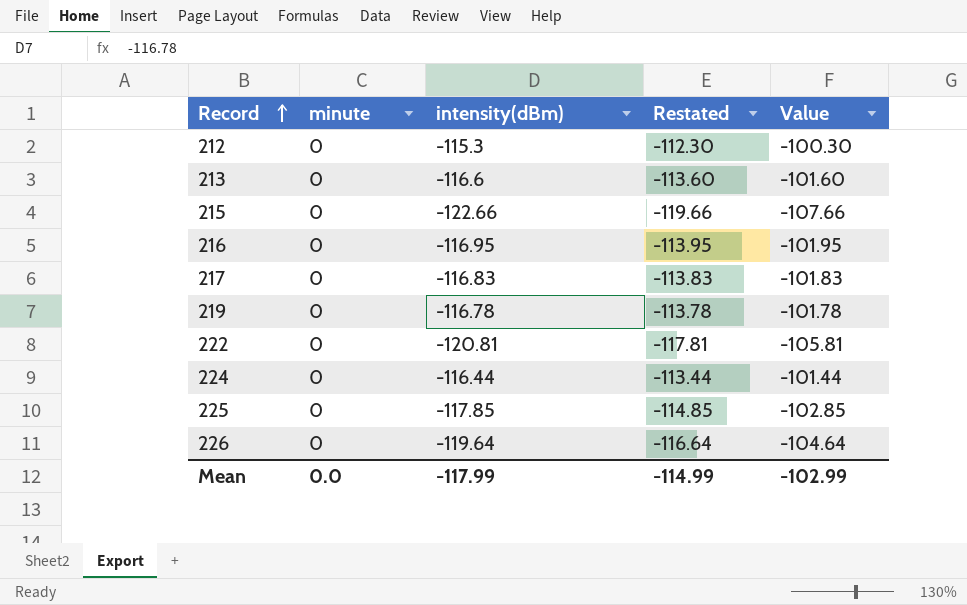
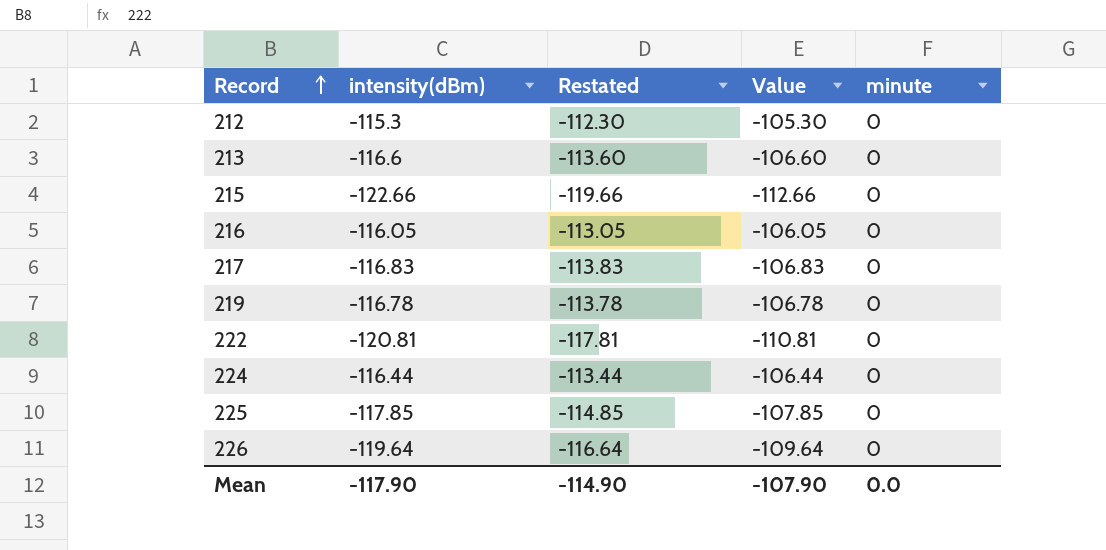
column Value | formula: [intensity(dBm)] + 15 -> [intensity(dBm)] + 10
column minute | position: 2 -> 5
216 | intensity(dBm): -116.95 -> -116.05
216 | Restated: -113.95 -> -113.05
Mean | intensity(dBm): -117.99 -> -117.90
Mean | Restated: -114.99 -> -114.90
Mean | Value: -102.99 -> -107.90

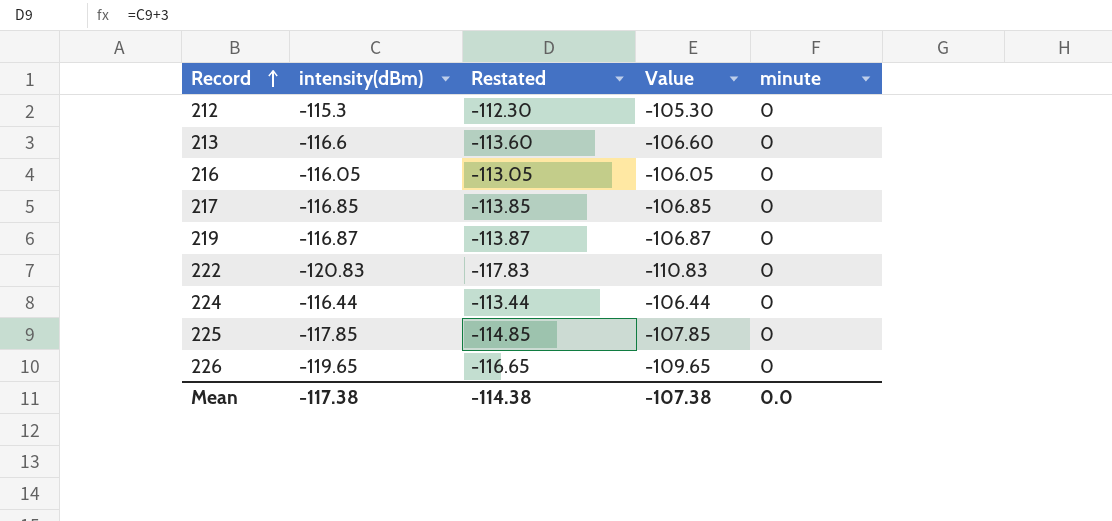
row 215: -122.66 | -119.66 | -112.66 | 0 -> none
217 | intensity(dBm): -116.83 -> -116.85
217 | Restated: -113.83 -> -113.85
217 | Value: -106.83 -> -106.85
219 | intensity(dBm): -116.78 -> -116.87
219 | Restated: -113.78 -> -113.87
219 | Value: -106.78 -> -106.87
222 | intensity(dBm): -120.81 -> -120.83
222 | Restated: -117.81 -> -117.83
222 | Value: -110.81 -> -110.83
226 | intensity(dBm): -119.64 -> -119.65
226 | Restated: -116.64 -> -116.65
226 | Value: -109.64 -> -109.65
Mean | intensity(dBm): -117.90 -> -117.38
Mean | Restated: -114.90 -> -114.38
Mean | Value: -107.90 -> -107.38

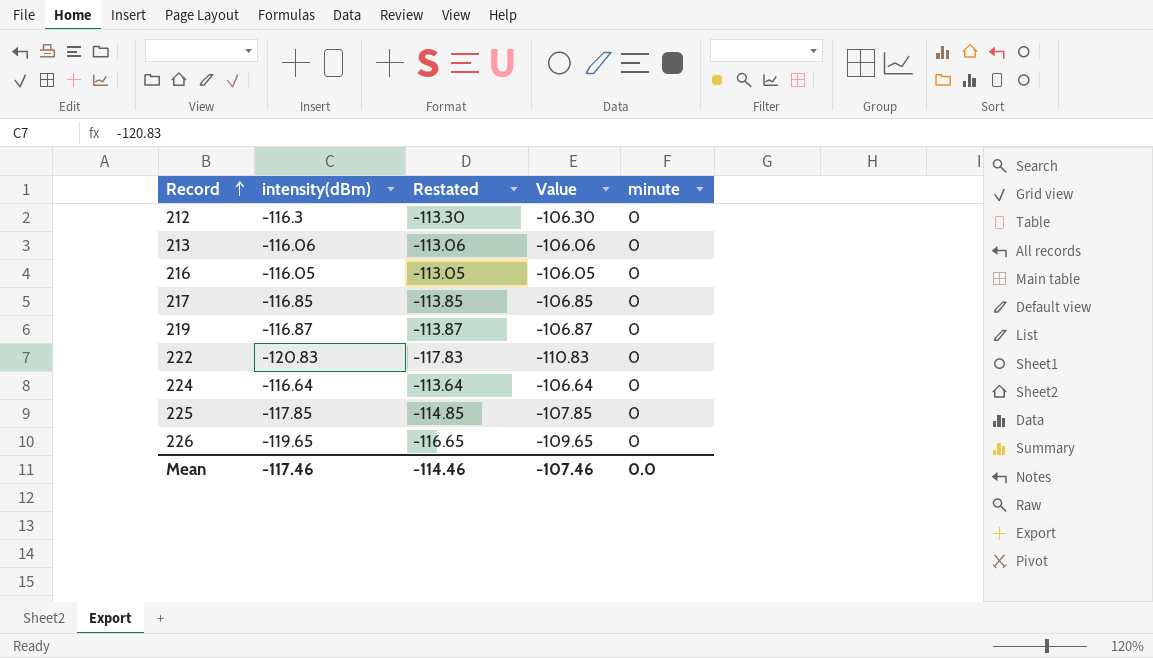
212 | intensity(dBm): -115.3 -> -116.3
212 | Restated: -112.30 -> -113.30
212 | Value: -105.30 -> -106.30
213 | intensity(dBm): -116.6 -> -116.06
213 | Restated: -113.60 -> -113.06
213 | Value: -106.60 -> -106.06
224 | intensity(dBm): -116.44 -> -116.64
224 | Restated: -113.44 -> -113.64
224 | Value: -106.44 -> -106.64
Mean | intensity(dBm): -117.38 -> -117.46
Mean | Restated: -114.38 -> -114.46
Mean | Value: -107.38 -> -107.46

